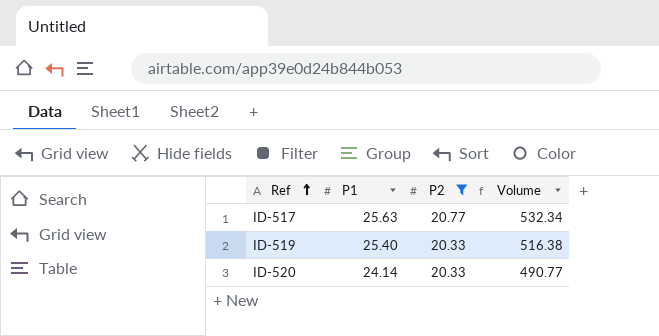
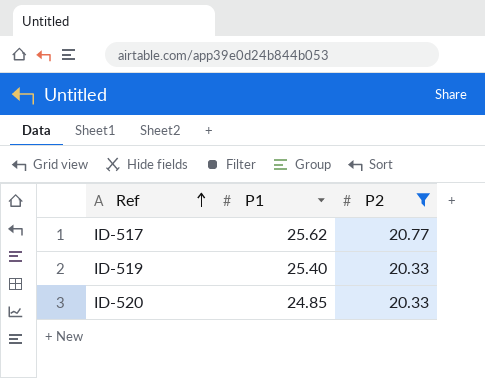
column Volume | formula: [P1] * [P2] -> none
ID-517 | P1: 25.63 -> 25.62
ID-520 | P1: 24.14 -> 24.85

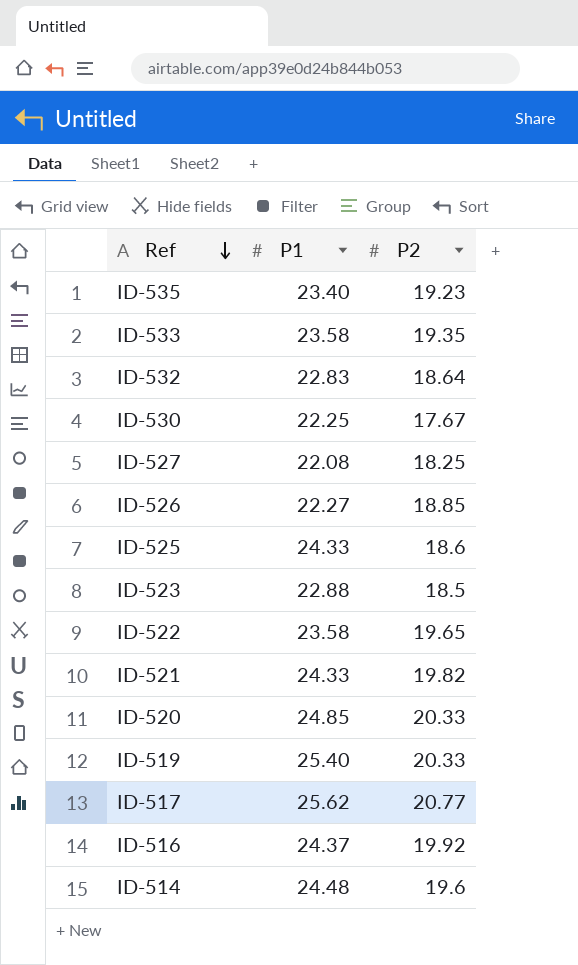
filter: P2 >= 20.33 -> none
row order: Ref ascending -> Ref descending

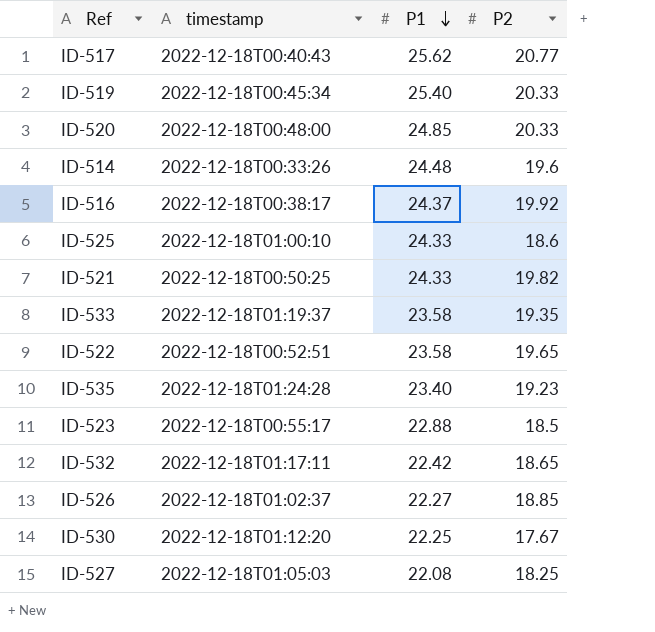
row order: Ref descending -> P1 descending
column timestamp | position: none -> 2
ID-532 | P1: 22.83 -> 22.42
ID-532 | P2: 18.64 -> 18.65

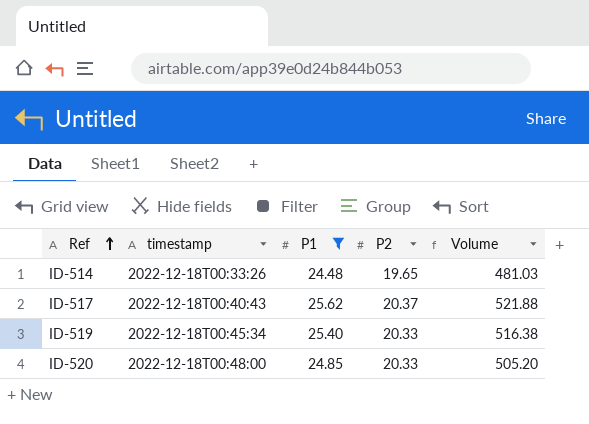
filter: none -> P1 >= 24.48
row order: P1 descending -> Ref ascending
column Volume | formula: none -> [P1] * [P2]
ID-514 | P2: 19.6 -> 19.65
ID-517 | P2: 20.77 -> 20.37

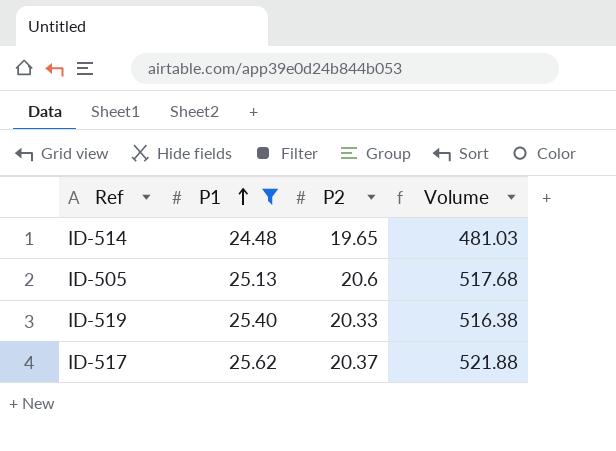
row order: Ref ascending -> P1 ascending
column timestamp | position: 2 -> none
row ID-520: 2022-12-18T00:48:00 | 24.85 | 20.33 | 505.20 -> none
row ID-505: none -> 25.13 | 20.6 | 517.68

